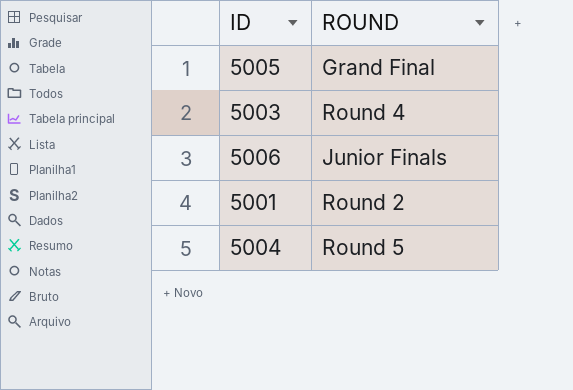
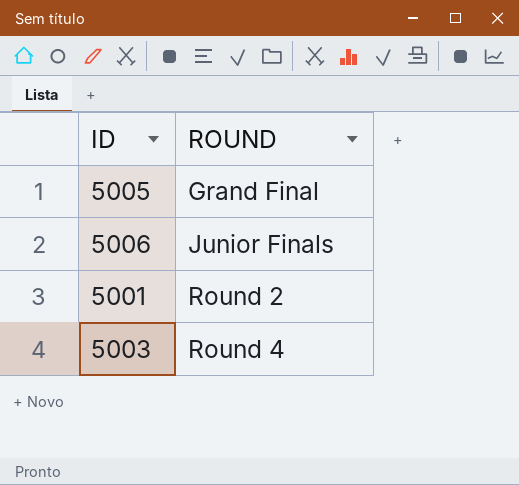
row order: none -> ROUND ascending
row 5004: Round 5 -> none

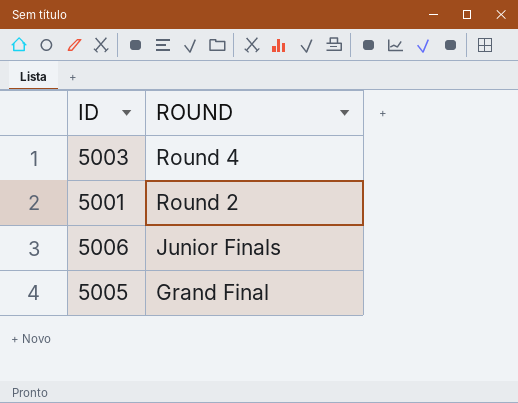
row order: ROUND ascending -> ROUND descending

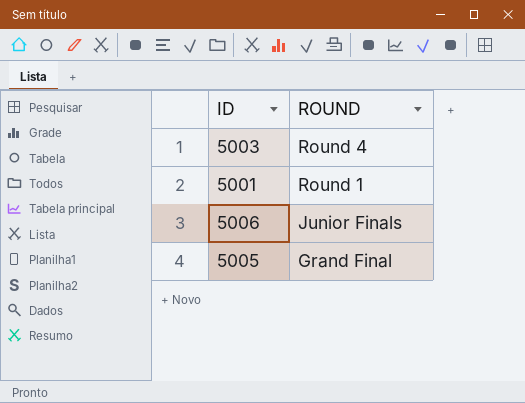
5001 | ROUND: Round 2 -> Round 1

